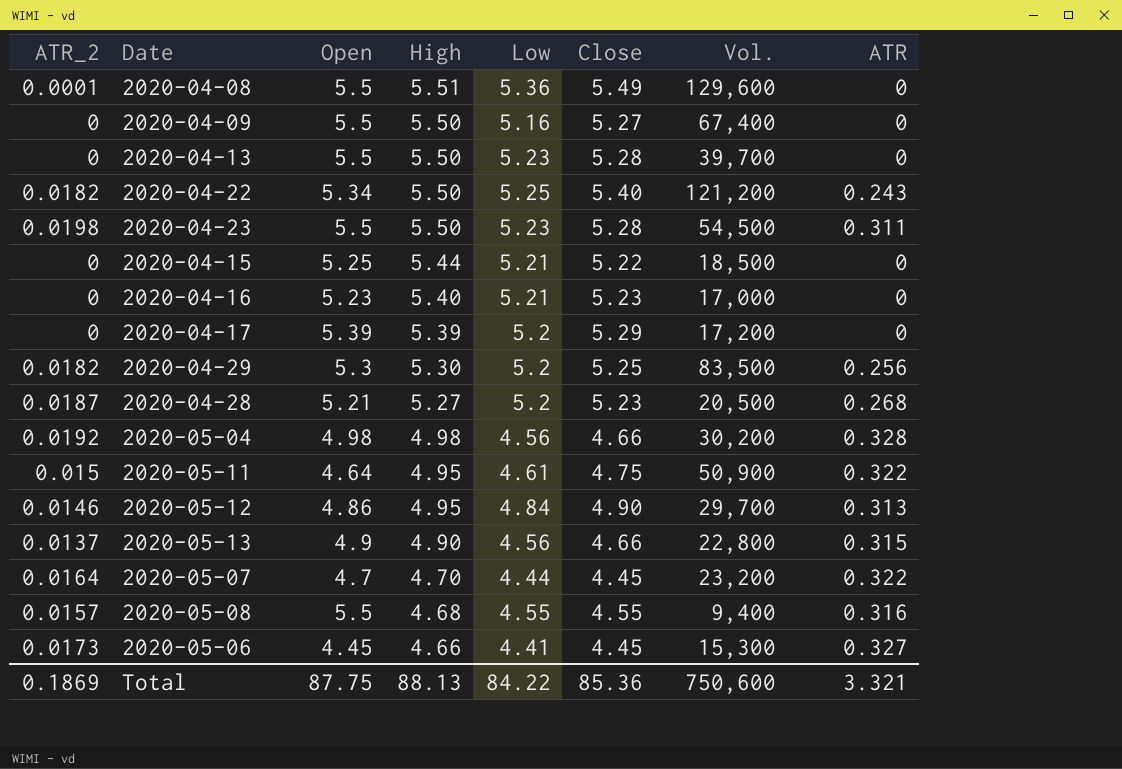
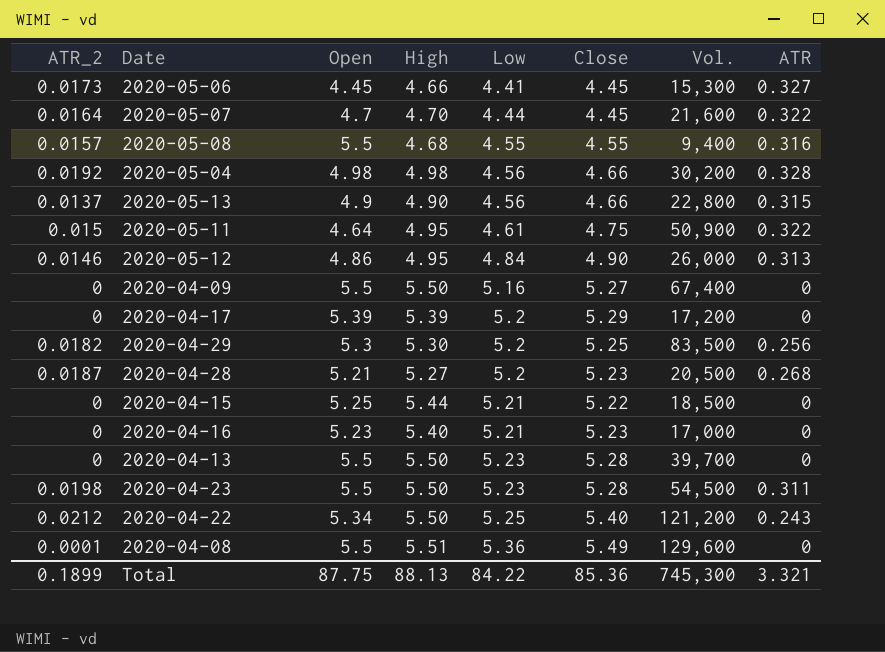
row order: High descending -> Low ascending
2020-05-07 | Vol.: 23,200 -> 21,600
2020-05-12 | Vol.: 29,700 -> 26,000
2020-04-22 | ATR_2: 0.0182 -> 0.0212
Total | ATR_2: 0.1869 -> 0.1899
Total | Vol.: 750,600 -> 745,300

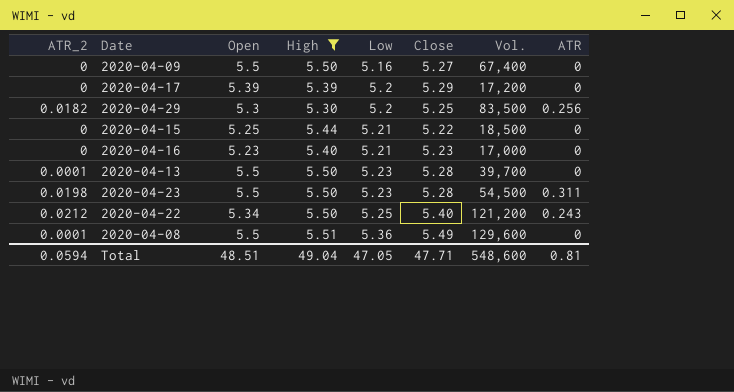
filter: none -> High >= 5.30
2020-04-13 | ATR_2: 0 -> 0.0001
Total | ATR_2: 0.1899 -> 0.0594
Total | Open: 87.75 -> 48.51
Total | High: 88.13 -> 49.04
Total | Low: 84.22 -> 47.05
Total | Close: 85.36 -> 47.71
Total | Vol.: 745,300 -> 548,600
Total | ATR: 3.321 -> 0.81

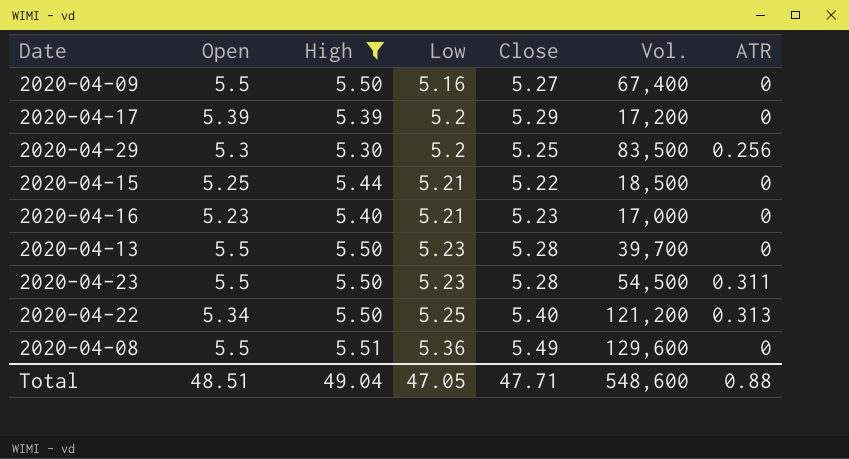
column ATR_2 | position: 1 -> none
2020-04-22 | ATR: 0.243 -> 0.313
Total | ATR: 0.81 -> 0.88

